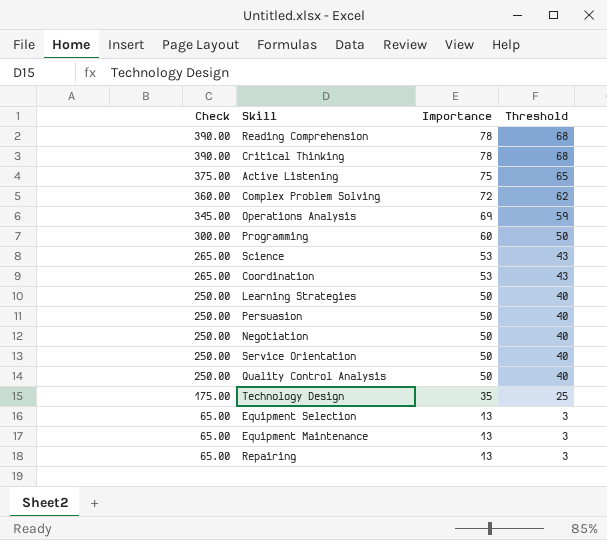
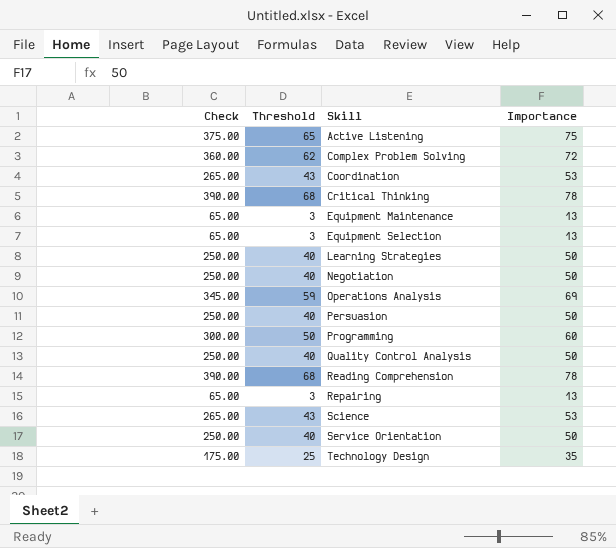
row order: Check descending -> Skill ascending
column Threshold | position: 4 -> 2

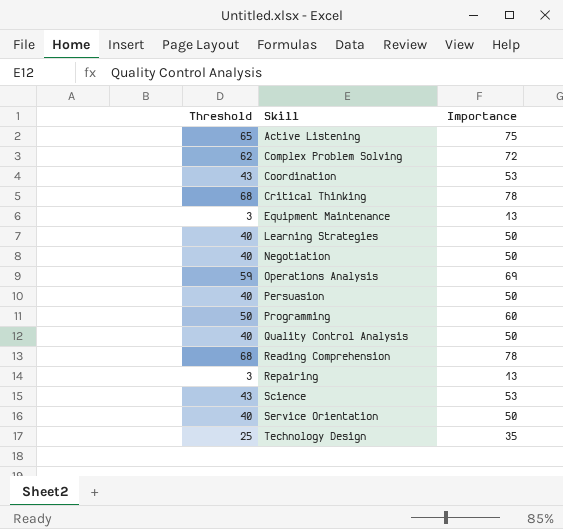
column Check | formula: [Importance] * 5 -> none
row Equipment Selection: 65.00 | 3 | 13 -> none

